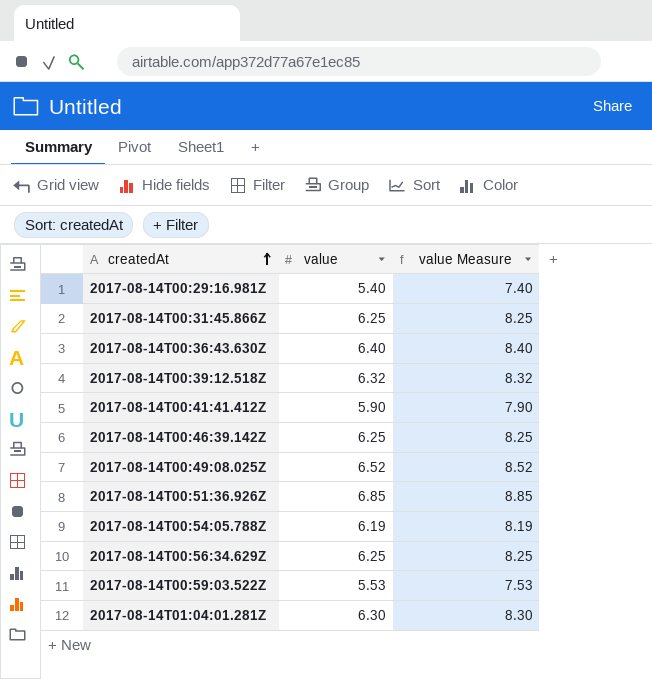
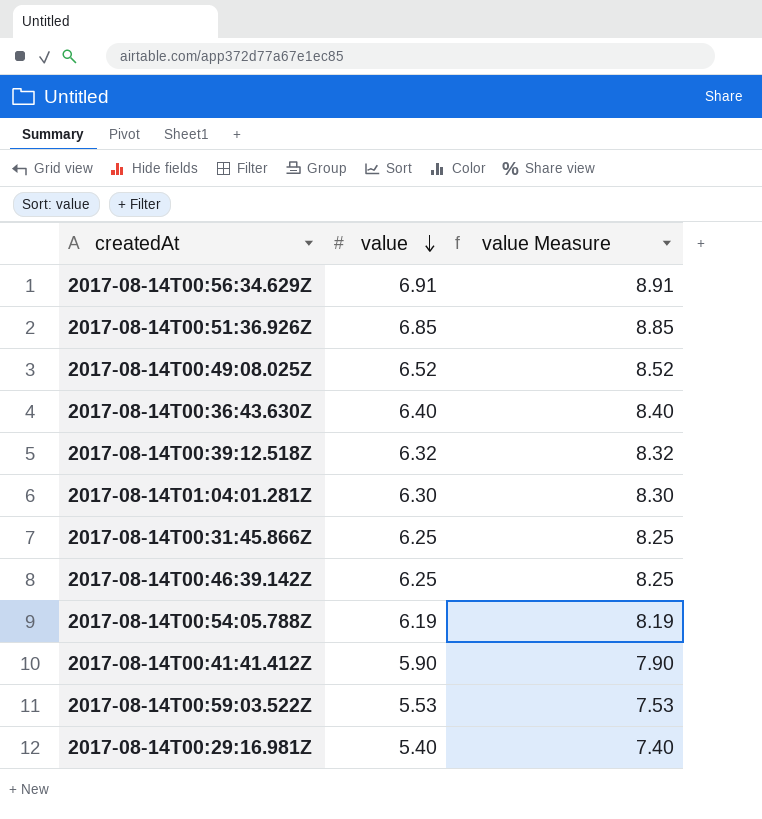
row order: createdAt ascending -> value descending
2017-08-14T00:56:34.629Z | value: 6.25 -> 6.91
2017-08-14T00:56:34.629Z | value Measure: 8.25 -> 8.91

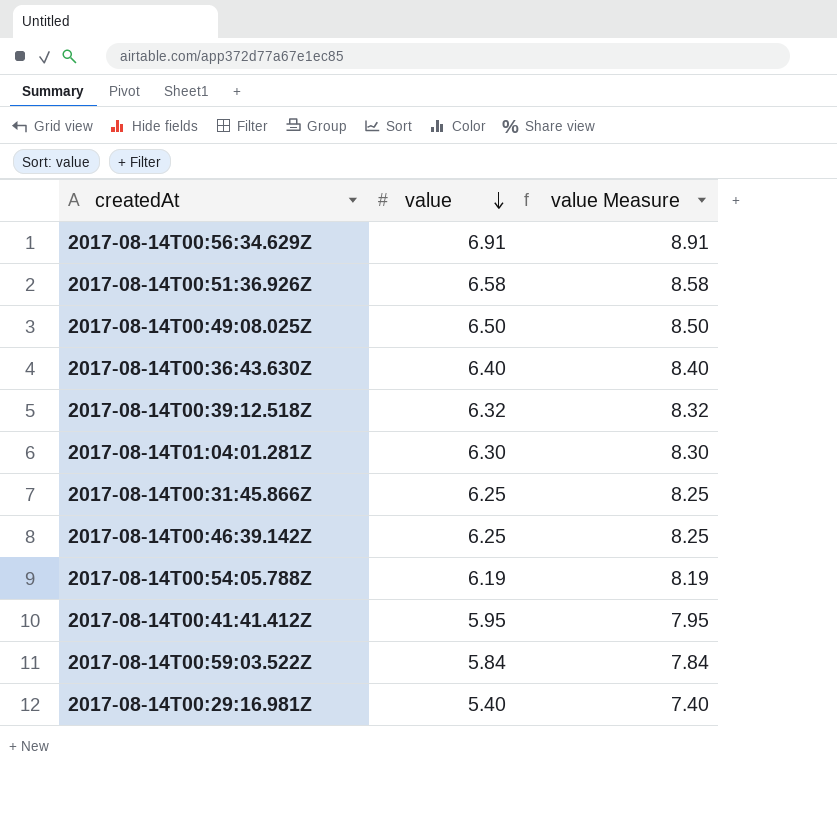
2017-08-14T00:51:36.926Z | value: 6.85 -> 6.58
2017-08-14T00:51:36.926Z | value Measure: 8.85 -> 8.58
2017-08-14T00:49:08.025Z | value: 6.52 -> 6.50
2017-08-14T00:49:08.025Z | value Measure: 8.52 -> 8.50
2017-08-14T00:41:41.412Z | value: 5.90 -> 5.95
2017-08-14T00:41:41.412Z | value Measure: 7.90 -> 7.95
2017-08-14T00:59:03.522Z | value: 5.53 -> 5.84
2017-08-14T00:59:03.522Z | value Measure: 7.53 -> 7.84

